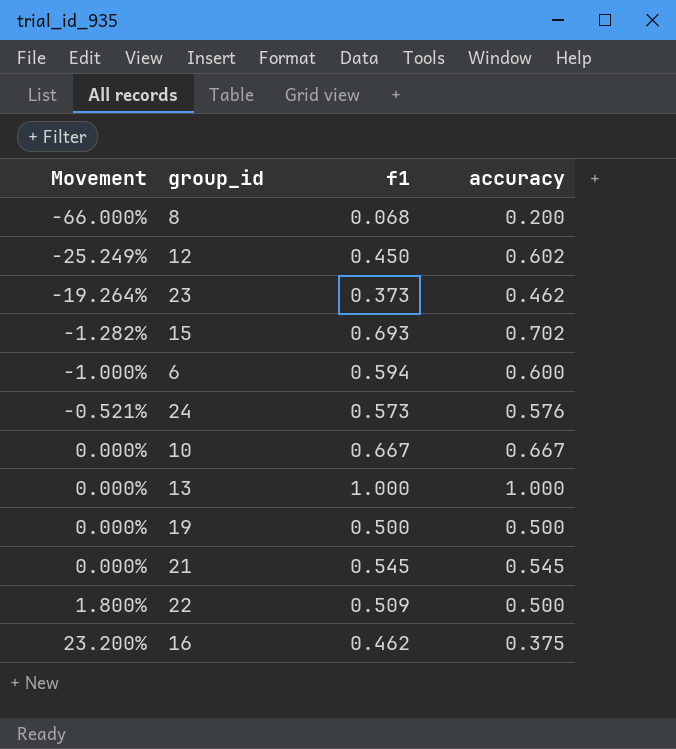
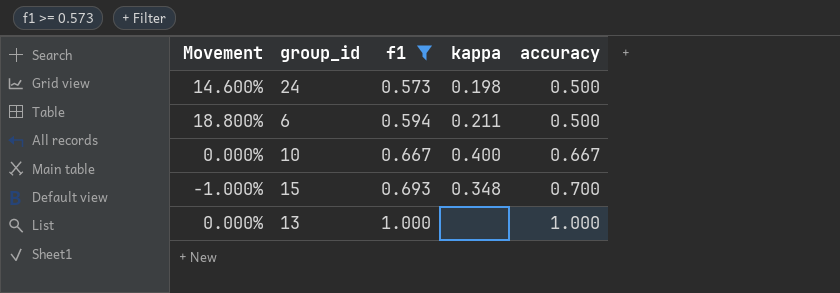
filter: none -> f1 >= 0.573
row order: Movement ascending -> f1 ascending
column kappa | position: none -> 4
24 | Movement: -0.521% -> 14.600%
24 | accuracy: 0.576 -> 0.500
6 | Movement: -1.000% -> 18.800%
6 | accuracy: 0.600 -> 0.500
15 | Movement: -1.282% -> -1.000%
15 | accuracy: 0.702 -> 0.700

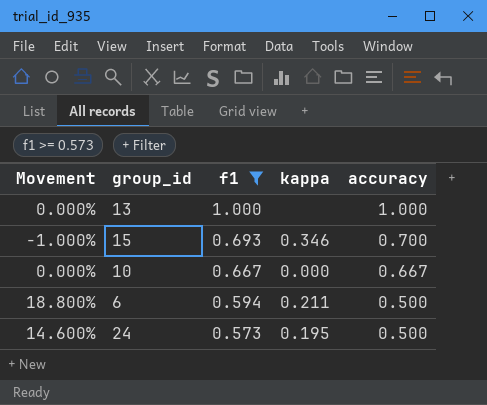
row order: f1 ascending -> f1 descending
15 | kappa: 0.348 -> 0.346
10 | kappa: 0.400 -> 0.000
24 | kappa: 0.198 -> 0.195

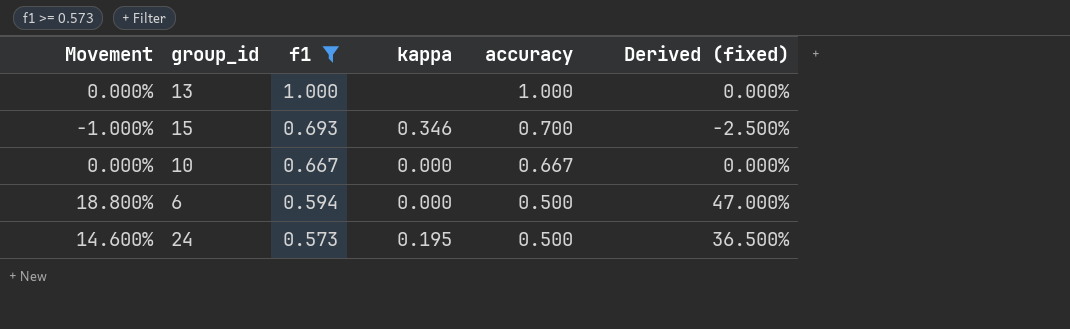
column Derived (fixed) | formula: none -> [Movement] * 2.5
6 | kappa: 0.211 -> 0.000

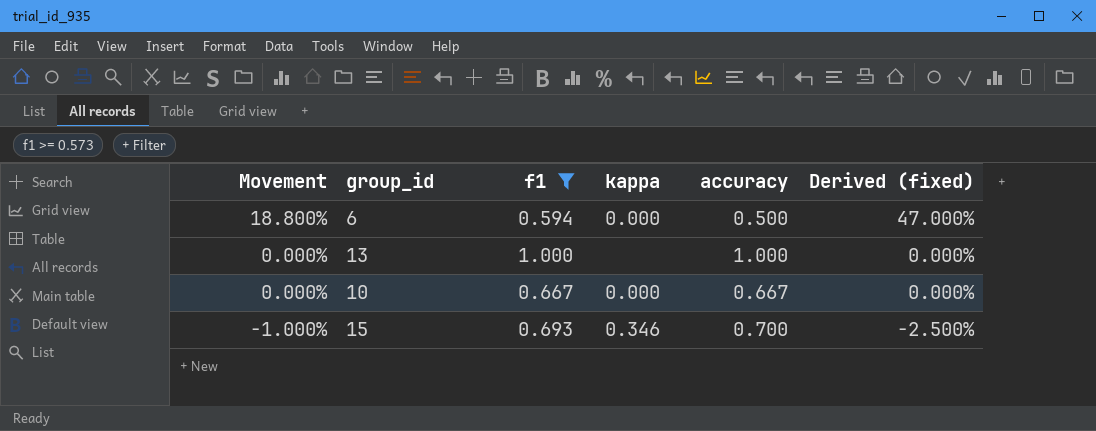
row order: f1 descending -> Movement descending
row 24: 14.600% | 0.573 | 0.195 | 0.500 | 36.500% -> none

